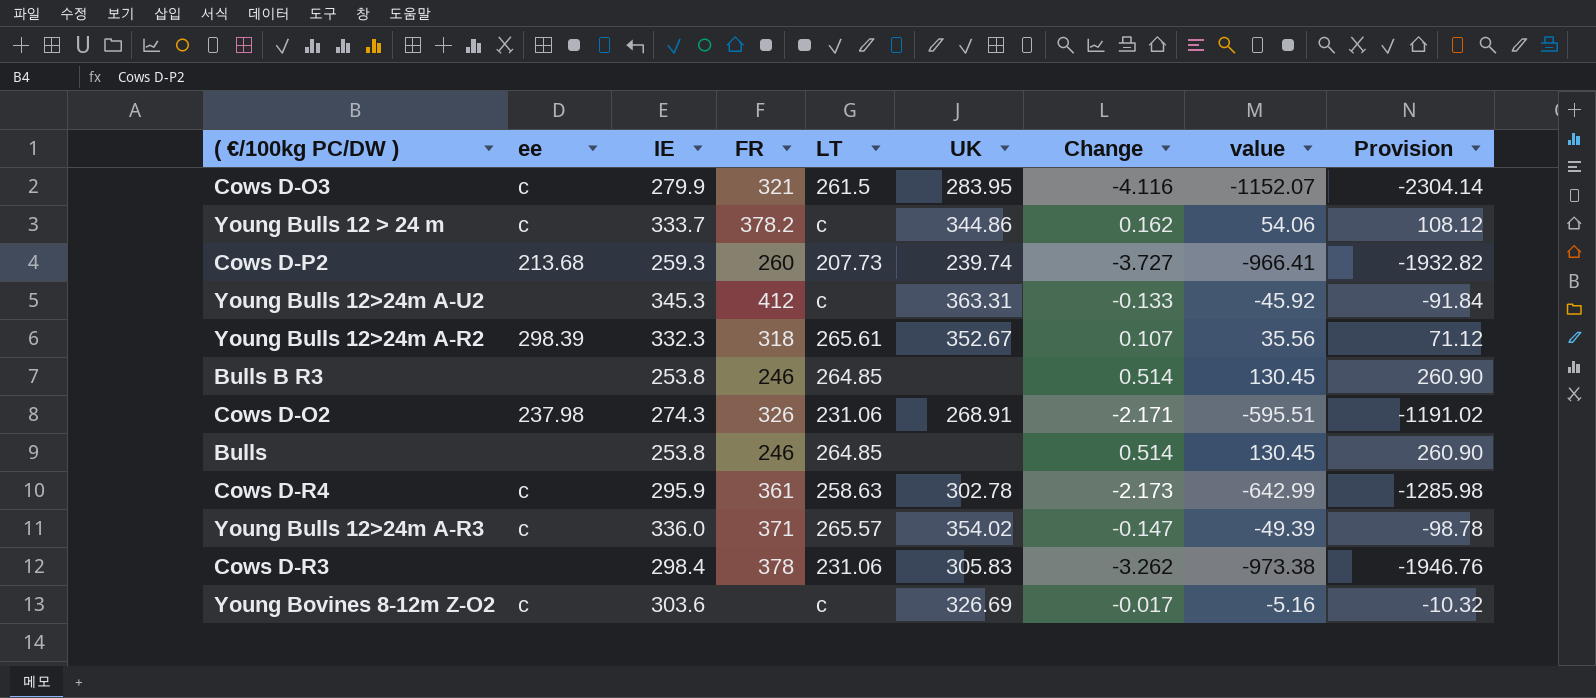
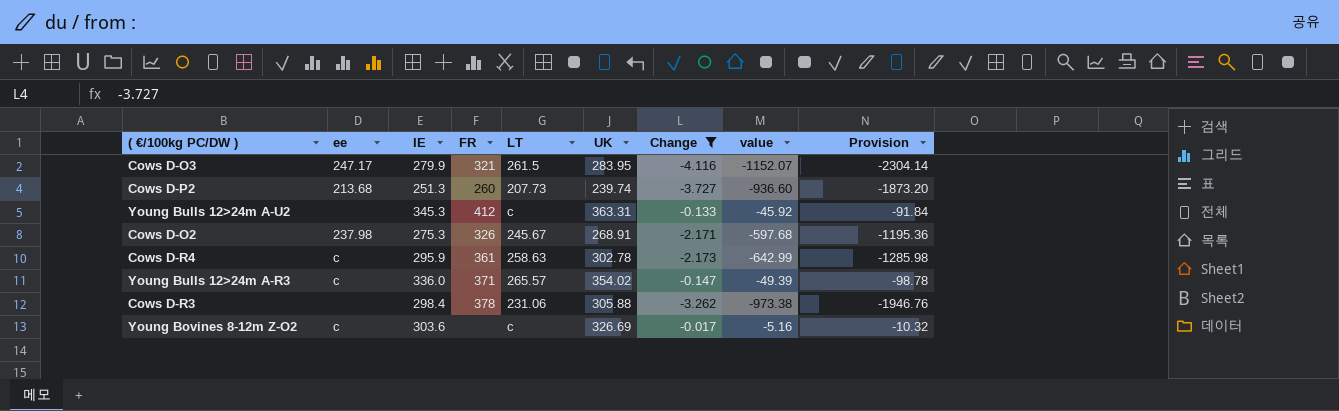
filter: none -> Change <= -0.017
Cows D-O3 | ee: c -> 247.17
Cows D-P2 | IE: 259.3 -> 251.3
Cows D-P2 | value: -966.41 -> -936.60
Cows D-P2 | Provision: -1932.82 -> -1873.20
Cows D-O2 | IE: 274.3 -> 275.3
Cows D-O2 | LT: 231.06 -> 245.67
Cows D-O2 | value: -595.51 -> -597.68
Cows D-O2 | Provision: -1191.02 -> -1195.36
Cows D-R3 | UK: 305.83 -> 305.88

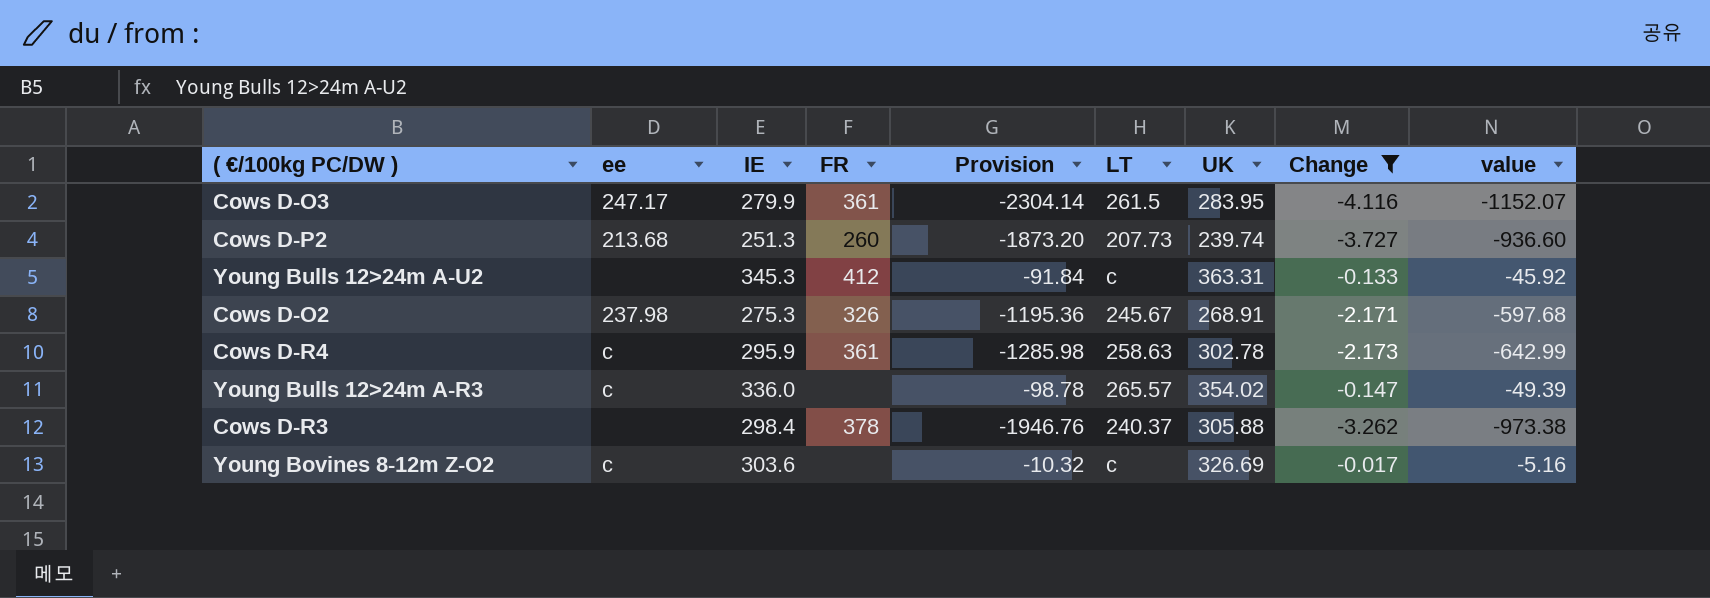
column Provision | position: 9 -> 5
Cows D-O3 | FR: 321 -> 361
Young Bulls 12>24m A-R3 | FR: 371 -> none
Cows D-R3 | LT: 231.06 -> 240.37

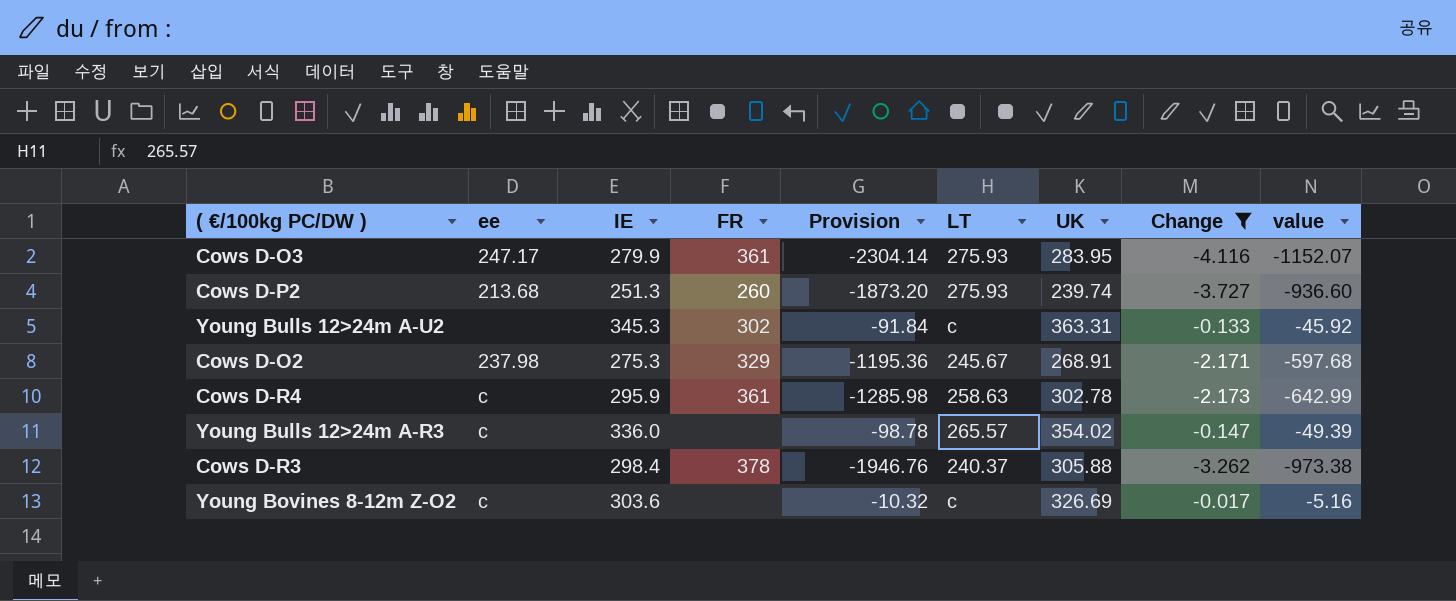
Cows D-O3 | LT: 261.5 -> 275.93
Cows D-P2 | LT: 207.73 -> 275.93
Young Bulls 12>24m A-U2 | FR: 412 -> 302
Cows D-O2 | FR: 326 -> 329

